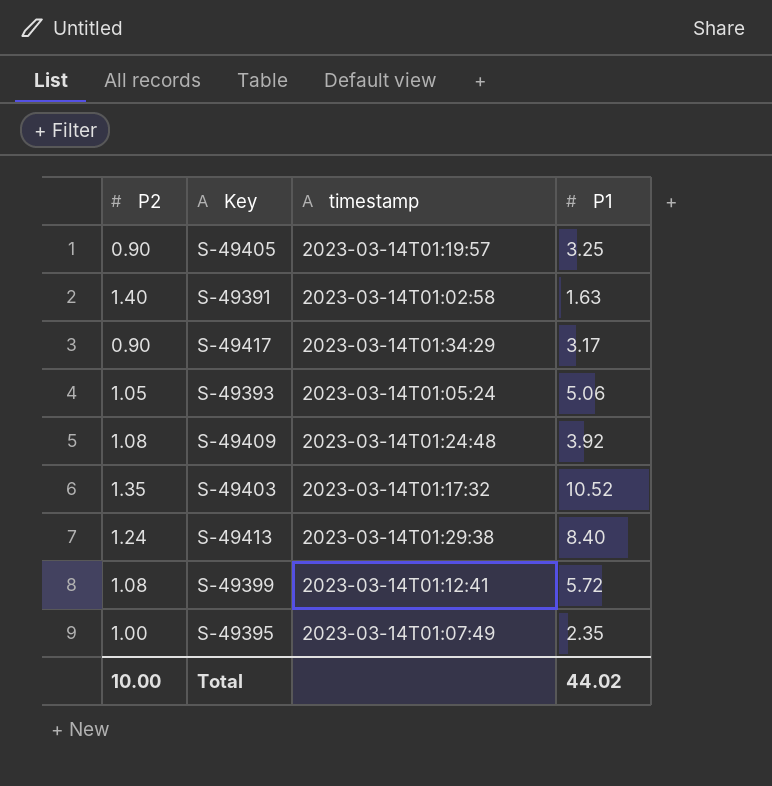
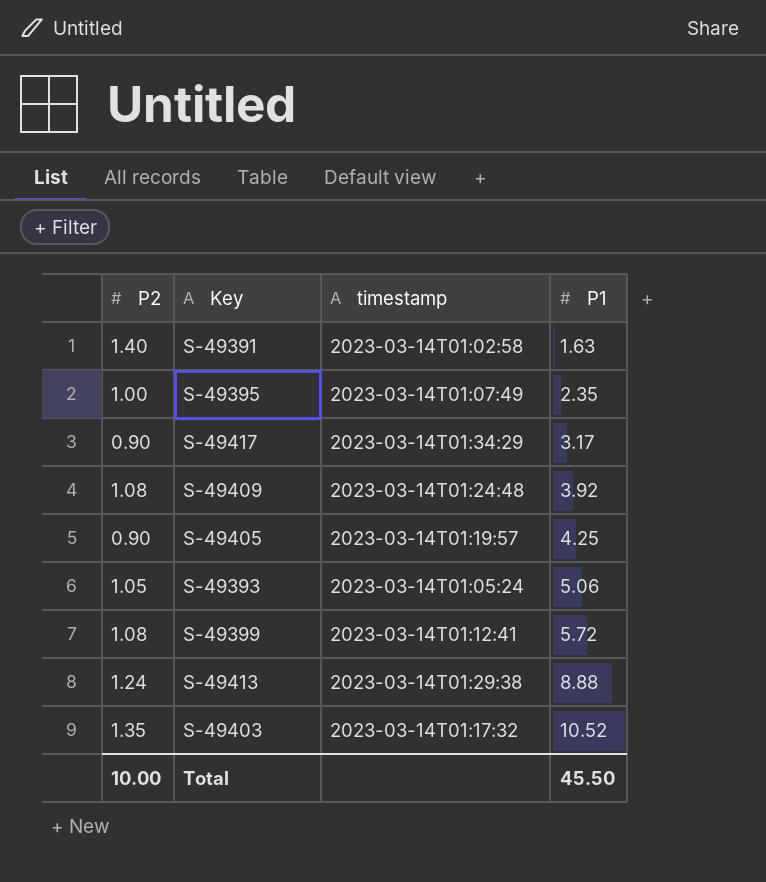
row order: none -> P1 ascending
S-49405 | P1: 3.25 -> 4.25
S-49413 | P1: 8.40 -> 8.88
Total | P1: 44.02 -> 45.50

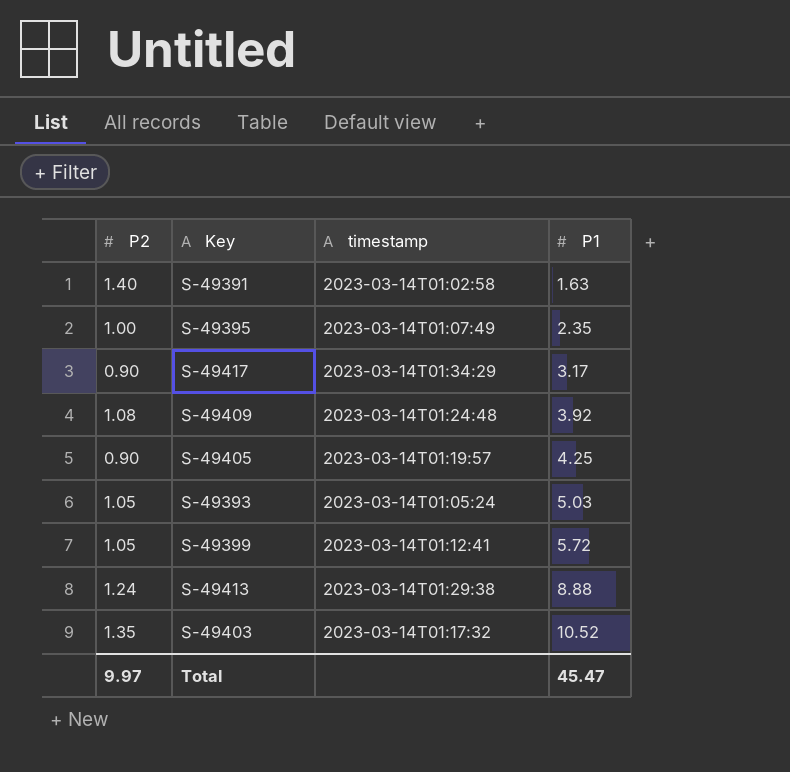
S-49393 | P1: 5.06 -> 5.03
S-49399 | P2: 1.08 -> 1.05
Total | P2: 10.00 -> 9.97
Total | P1: 45.50 -> 45.47

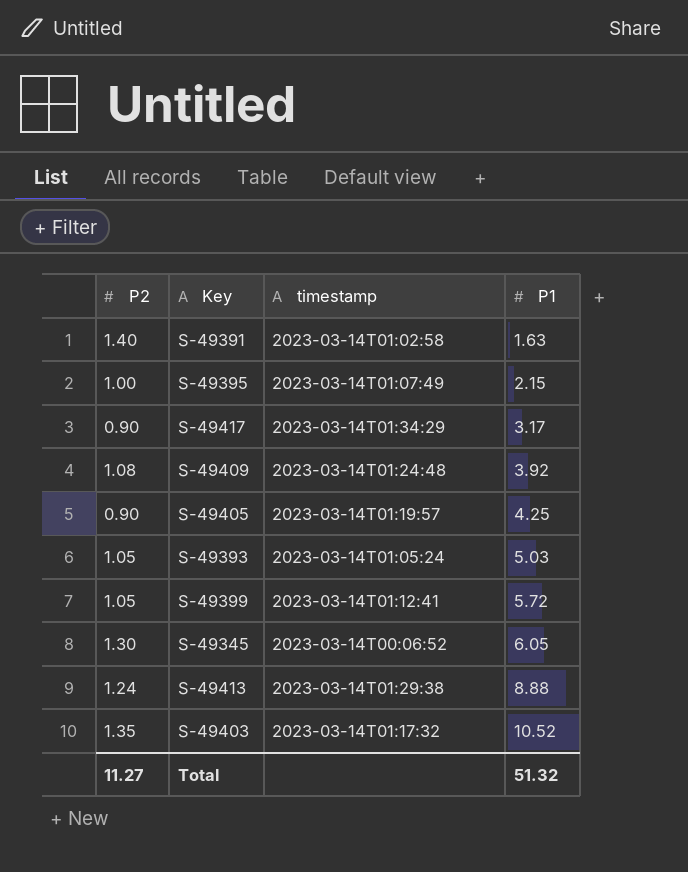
S-49395 | P1: 2.35 -> 2.15
row S-49345: none -> 1.30 | 2023-03-14T00:06:52 | 6.05
Total | P2: 9.97 -> 11.27
Total | P1: 45.47 -> 51.32

